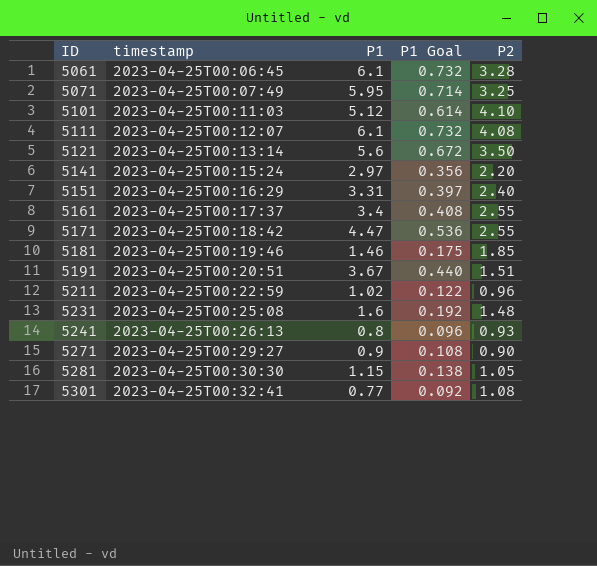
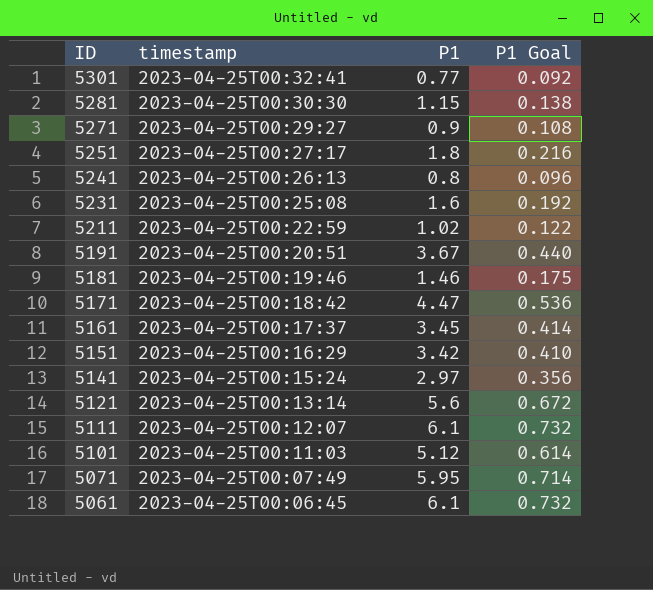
row order: ID ascending -> ID descending
column P2 | position: 5 -> none
row 5251: none -> 2023-04-25T00:27:17 | 1.8 | 0.216
5161 | P1: 3.4 -> 3.45
5161 | P1 Goal: 0.408 -> 0.414
5151 | P1: 3.31 -> 3.42
5151 | P1 Goal: 0.397 -> 0.410

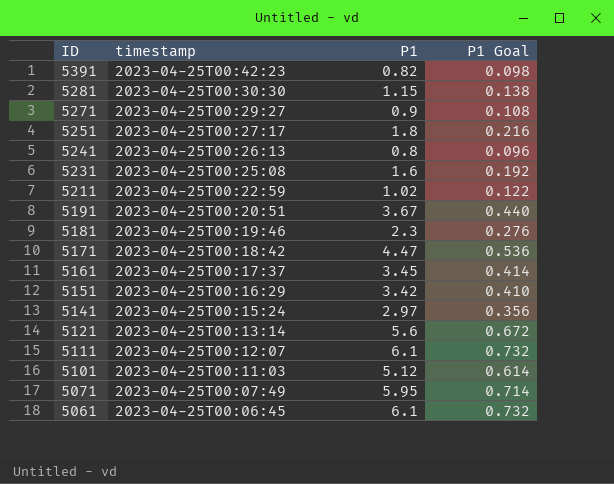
row 5301: 2023-04-25T00:32:41 | 0.77 | 0.092 -> none
row 5391: none -> 2023-04-25T00:42:23 | 0.82 | 0.098
5181 | P1: 1.46 -> 2.3
5181 | P1 Goal: 0.175 -> 0.276

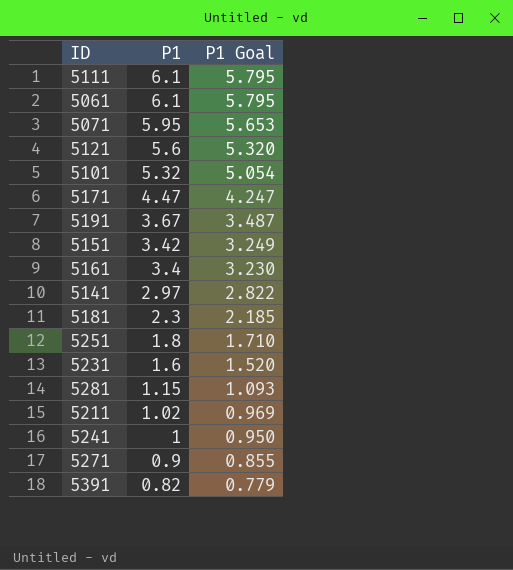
row order: ID descending -> P1 descending
column timestamp | position: 2 -> none
column P1 Goal | formula: [P1] * 0.12 -> [P1] * 0.95
5101 | P1: 5.12 -> 5.32
5161 | P1: 3.45 -> 3.4
5241 | P1: 0.8 -> 1

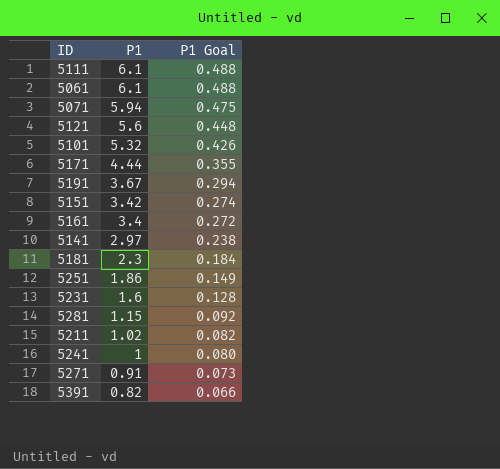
column P1 Goal | formula: [P1] * 0.95 -> [P1] * 0.08
5071 | P1: 5.95 -> 5.94
5171 | P1: 4.47 -> 4.44
5251 | P1: 1.8 -> 1.86
5271 | P1: 0.9 -> 0.91

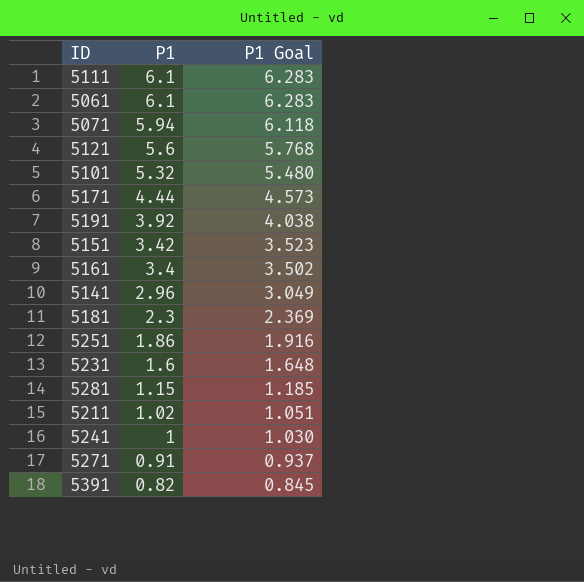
column P1 Goal | formula: [P1] * 0.08 -> [P1] * 1.03
5191 | P1: 3.67 -> 3.92
5141 | P1: 2.97 -> 2.96

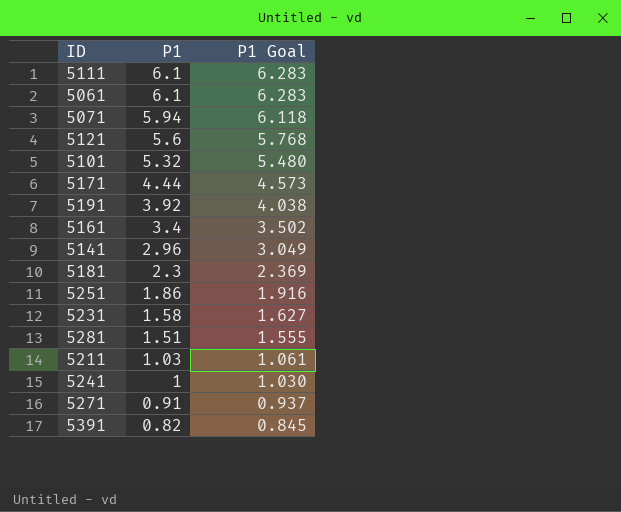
row 5151: 3.42 | 3.523 -> none
5231 | P1: 1.6 -> 1.58
5231 | P1 Goal: 1.648 -> 1.627
5281 | P1: 1.15 -> 1.51
5281 | P1 Goal: 1.185 -> 1.555
5211 | P1: 1.02 -> 1.03
5211 | P1 Goal: 1.051 -> 1.061

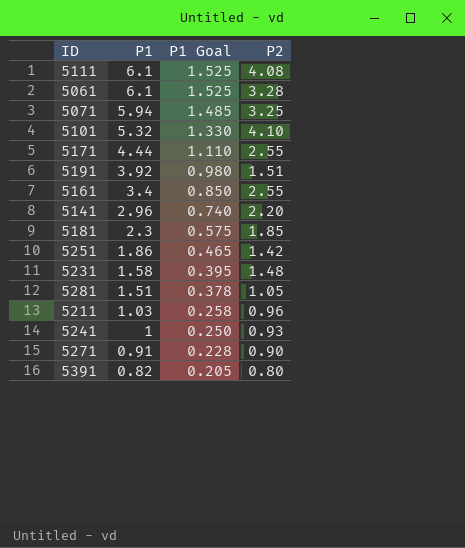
column P1 Goal | formula: [P1] * 1.03 -> [P1] * 0.25
column P2 | position: none -> 4
row 5121: 5.6 | 5.768 -> none

